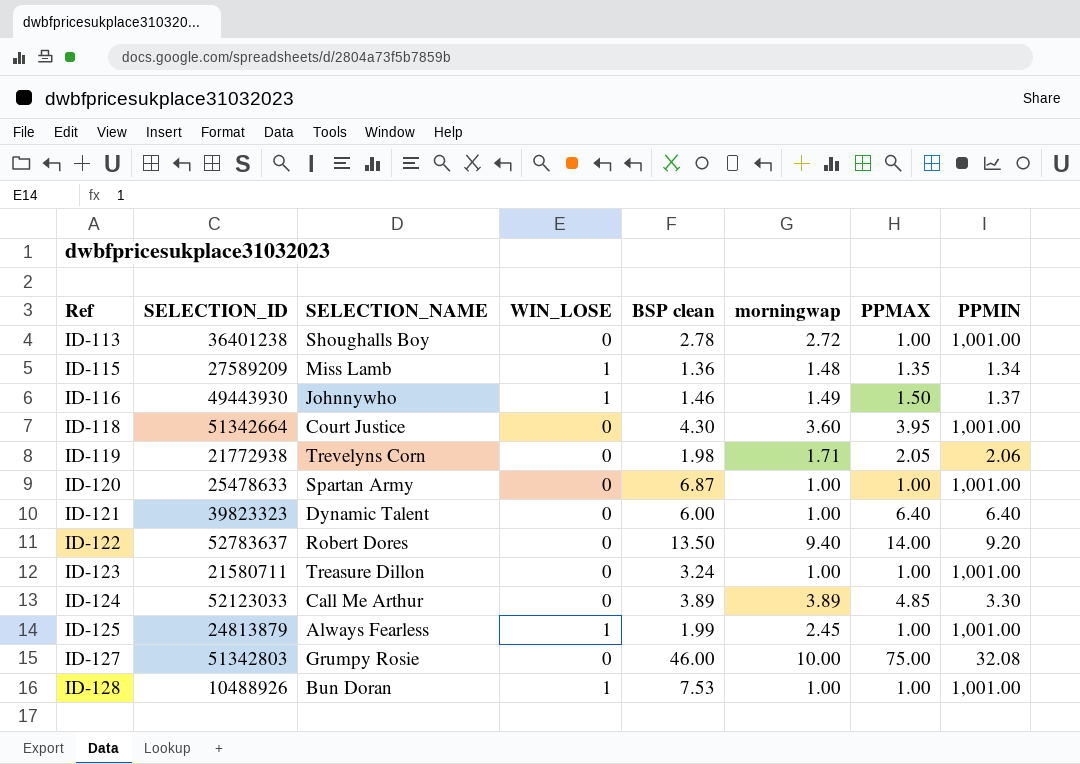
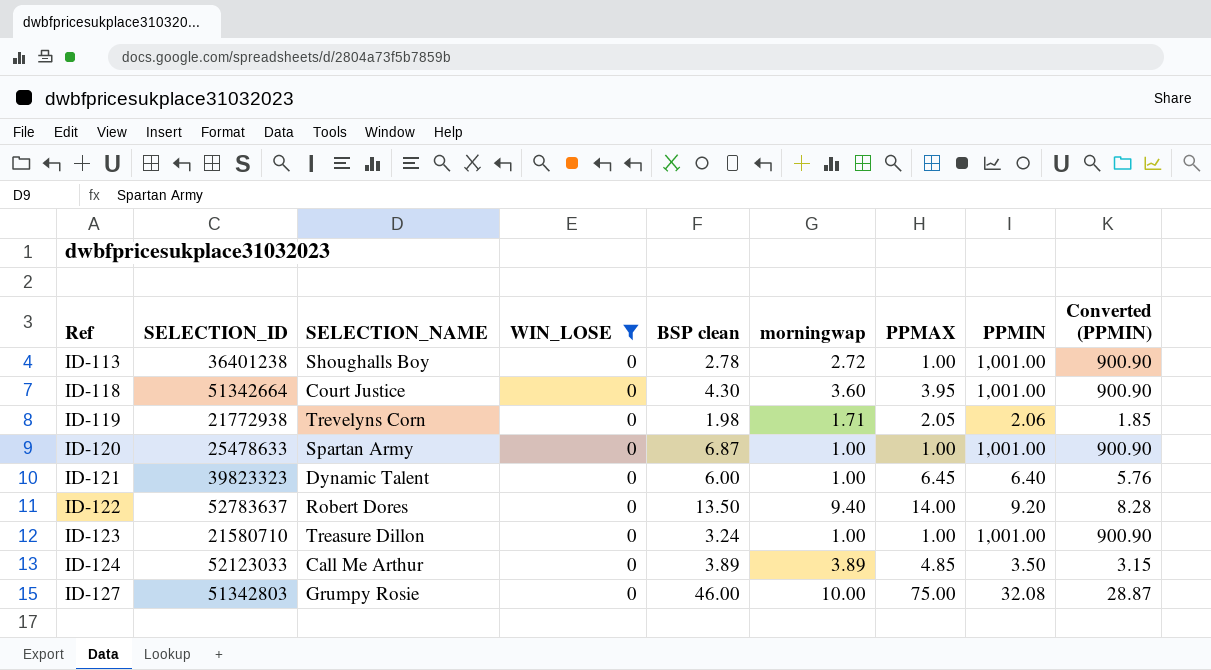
filter: none -> WIN_LOSE = 0
column Converted (PPMIN) | formula: none -> [PPMIN] * 0.9
ID-121 | PPMAX: 6.40 -> 6.45
ID-123 | SELECTION_ID: 21580711 -> 21580710
ID-124 | PPMIN: 3.30 -> 3.50

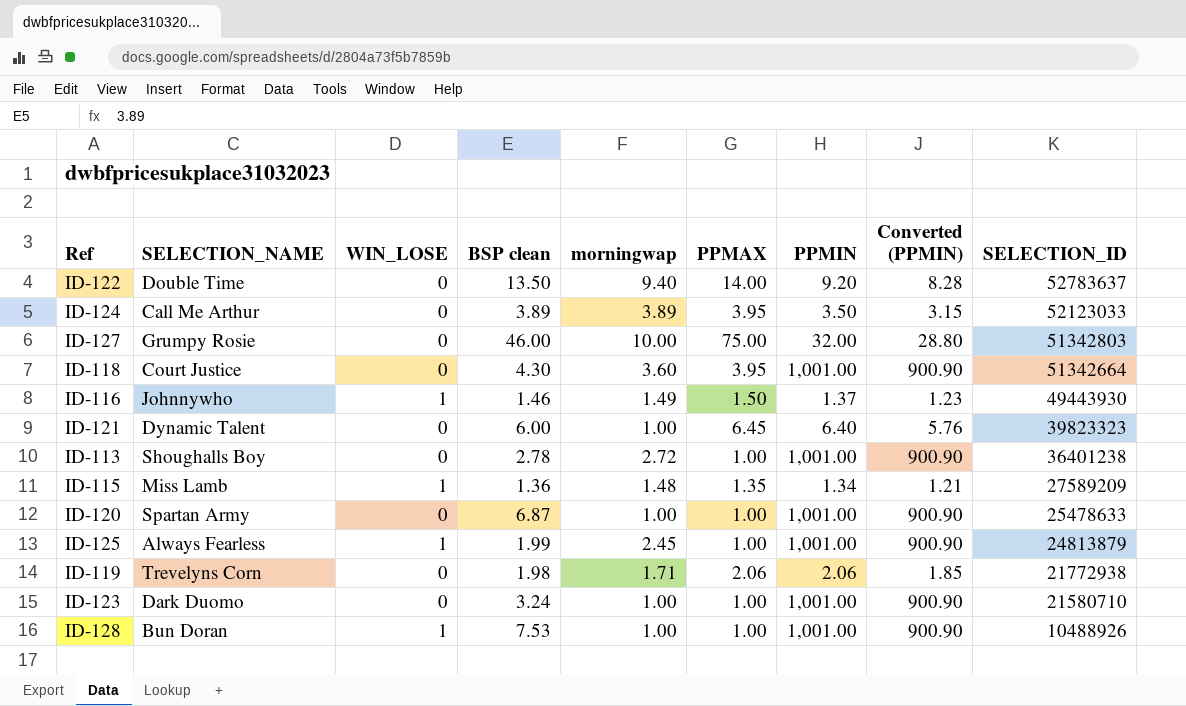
filter: WIN_LOSE = 0 -> none
row order: Ref ascending -> SELECTION_ID descending
column SELECTION_ID | position: 2 -> 9
ID-122 | SELECTION_NAME: Robert Dores -> Double Time
ID-124 | PPMAX: 4.85 -> 3.95
ID-127 | PPMIN: 32.08 -> 32.00
ID-127 | Converted (PPMIN): 28.87 -> 28.80
ID-119 | PPMAX: 2.05 -> 2.06
ID-123 | SELECTION_NAME: Treasure Dillon -> Dark Duomo

